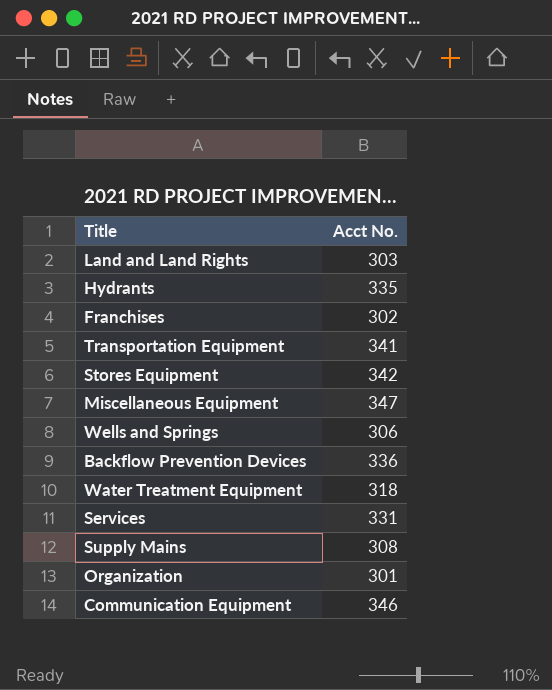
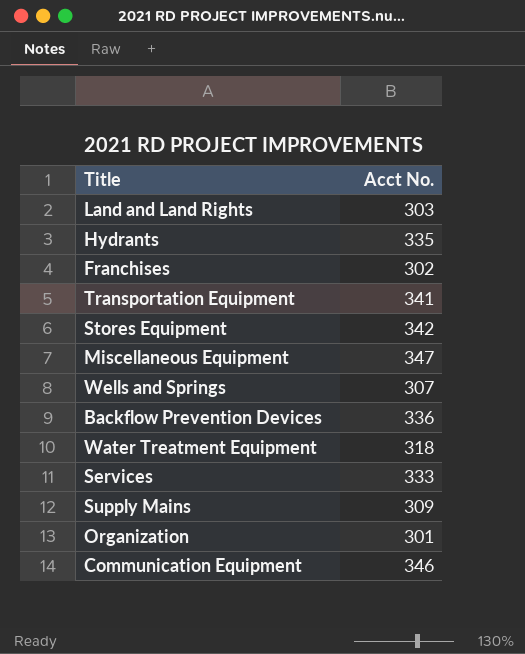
Wells and Springs | Acct No.: 306 -> 307
Services | Acct No.: 331 -> 333
Supply Mains | Acct No.: 308 -> 309

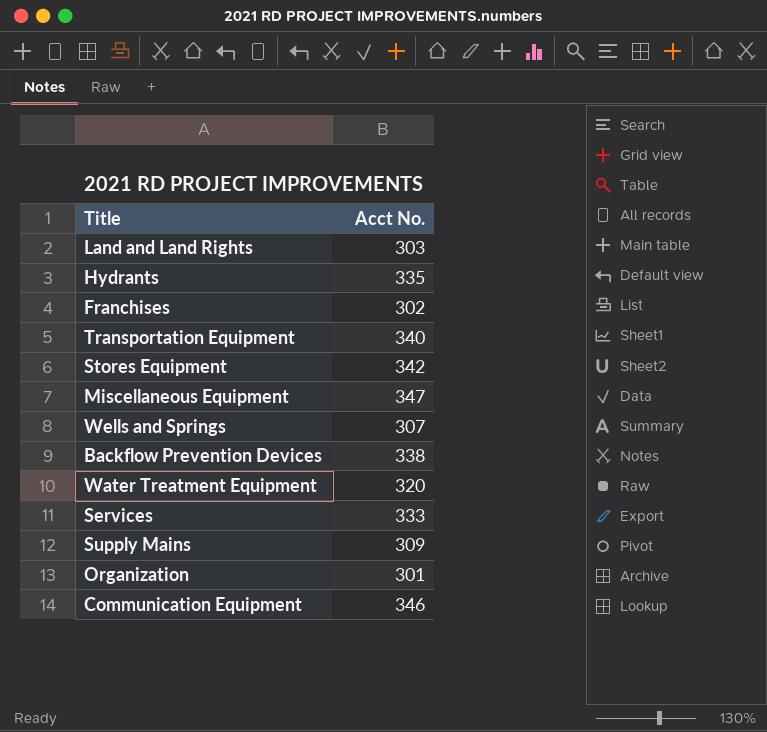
Transportation Equipment | Acct No.: 341 -> 340
Backflow Prevention Devices | Acct No.: 336 -> 338
Water Treatment Equipment | Acct No.: 318 -> 320

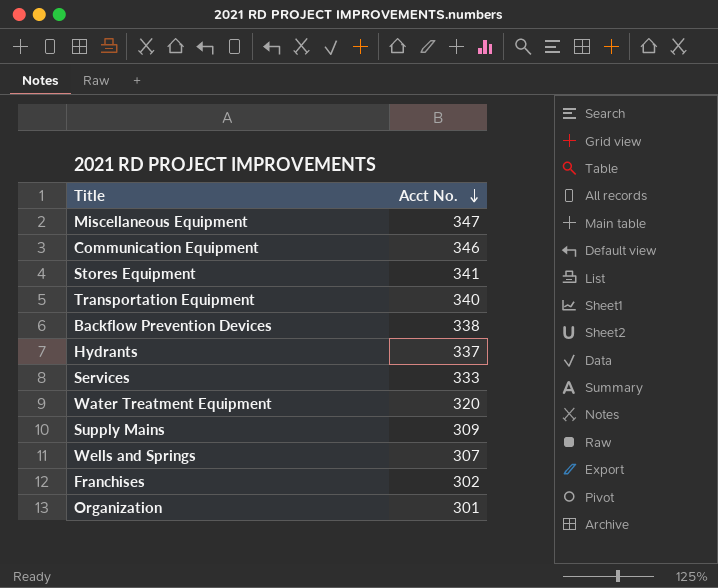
row order: none -> Acct No. descending
row Land and Land Rights: 303 -> none
Stores Equipment | Acct No.: 342 -> 341
Hydrants | Acct No.: 335 -> 337

